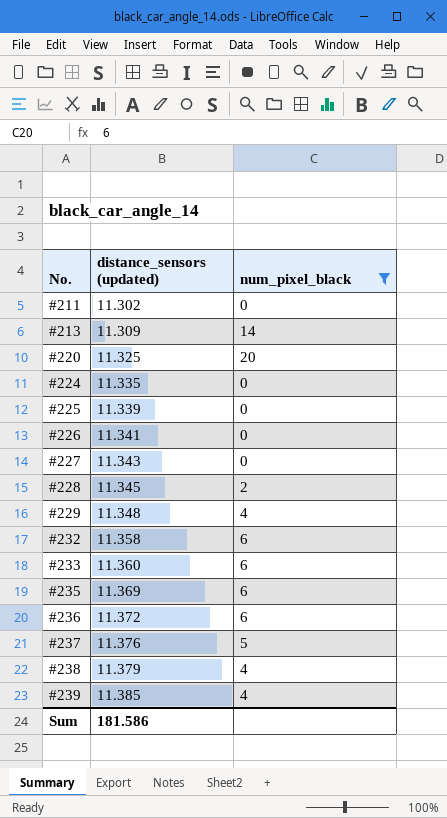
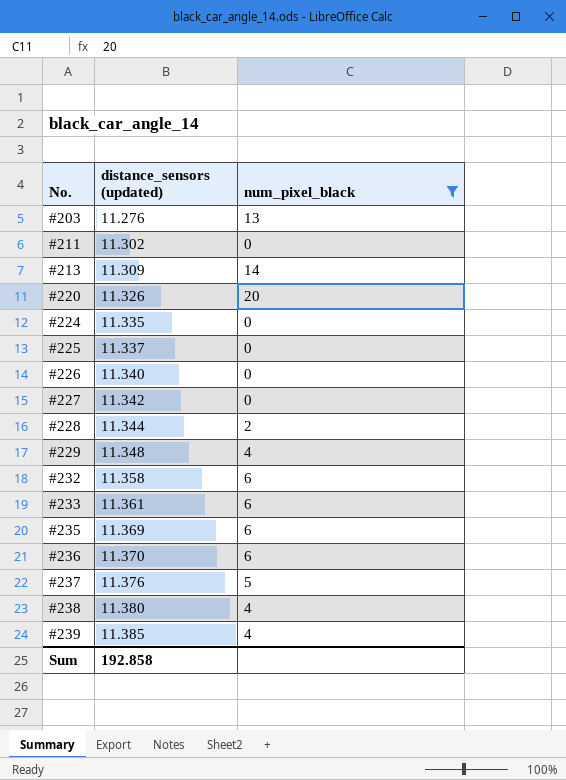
row #203: none -> 11.276 | 13
#220 | distance_sensors (updated): 11.325 -> 11.326
#225 | distance_sensors (updated): 11.339 -> 11.337
#226 | distance_sensors (updated): 11.341 -> 11.340
#227 | distance_sensors (updated): 11.343 -> 11.342
#228 | distance_sensors (updated): 11.345 -> 11.344
#233 | distance_sensors (updated): 11.360 -> 11.361
#236 | distance_sensors (updated): 11.372 -> 11.370
#238 | distance_sensors (updated): 11.379 -> 11.380
Sum | distance_sensors (updated): 181.586 -> 192.858

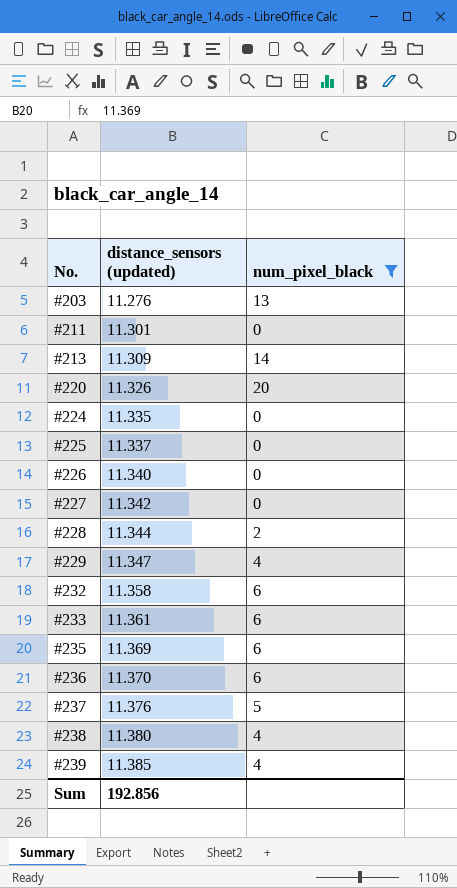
#211 | distance_sensors (updated): 11.302 -> 11.301
#229 | distance_sensors (updated): 11.348 -> 11.347
Sum | distance_sensors (updated): 192.858 -> 192.856

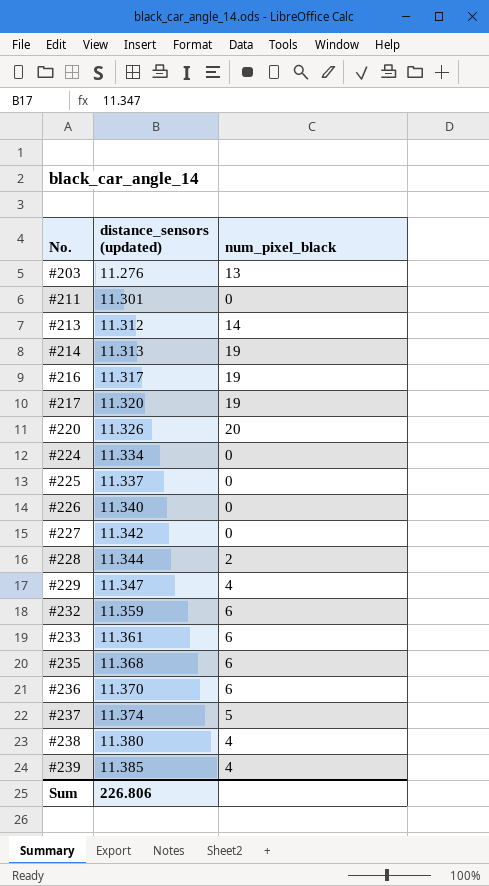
filter: num_pixel_black != 19 -> none
#213 | distance_sensors (updated): 11.309 -> 11.312
#224 | distance_sensors (updated): 11.335 -> 11.334
#232 | distance_sensors (updated): 11.358 -> 11.359
#235 | distance_sensors (updated): 11.369 -> 11.368
#237 | distance_sensors (updated): 11.376 -> 11.374
Sum | distance_sensors (updated): 192.856 -> 226.806

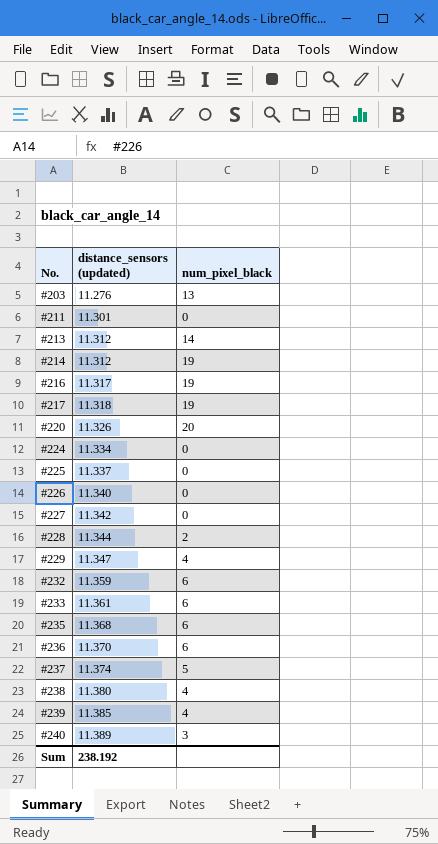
#214 | distance_sensors (updated): 11.313 -> 11.312
#217 | distance_sensors (updated): 11.320 -> 11.318
row #240: none -> 11.389 | 3
Sum | distance_sensors (updated): 226.806 -> 238.192

